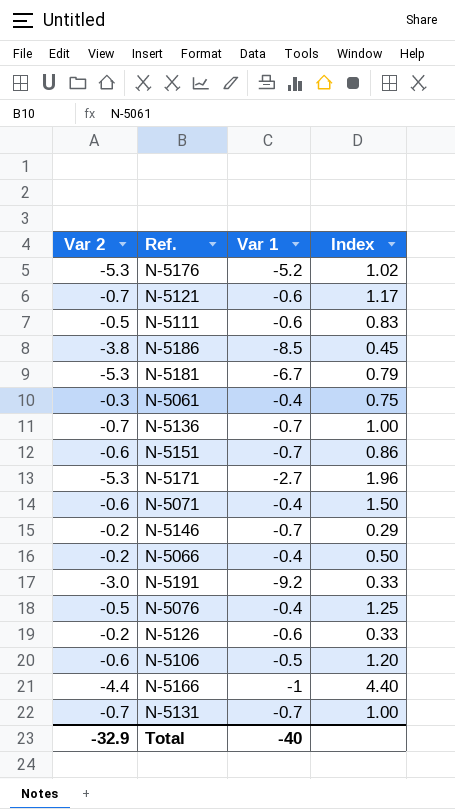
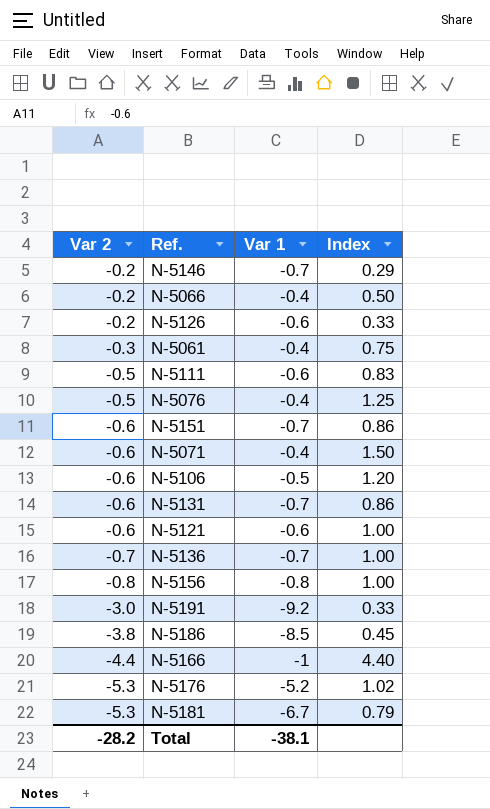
row order: none -> Var 2 descending
row N-5171: -5.3 | -2.7 | 1.96 -> none
N-5131 | Var 2: -0.7 -> -0.6
N-5131 | Index: 1.00 -> 0.86
N-5121 | Var 2: -0.7 -> -0.6
N-5121 | Index: 1.17 -> 1.00
row N-5156: none -> -0.8 | -0.8 | 1.00
Total | Var 2: -32.9 -> -28.2
Total | Var 1: -40 -> -38.1

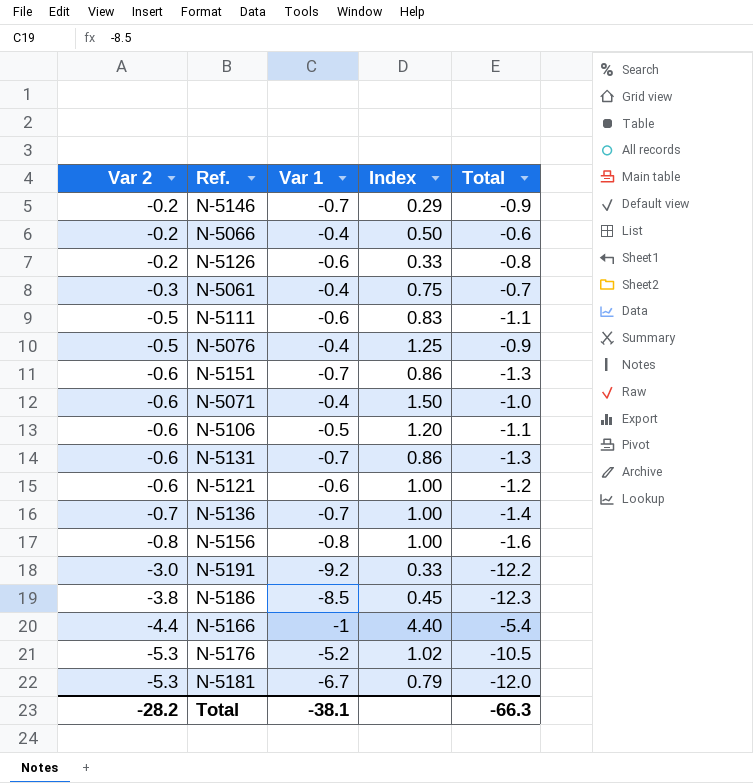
column Total | formula: none -> [Var 2] + [Var 1]

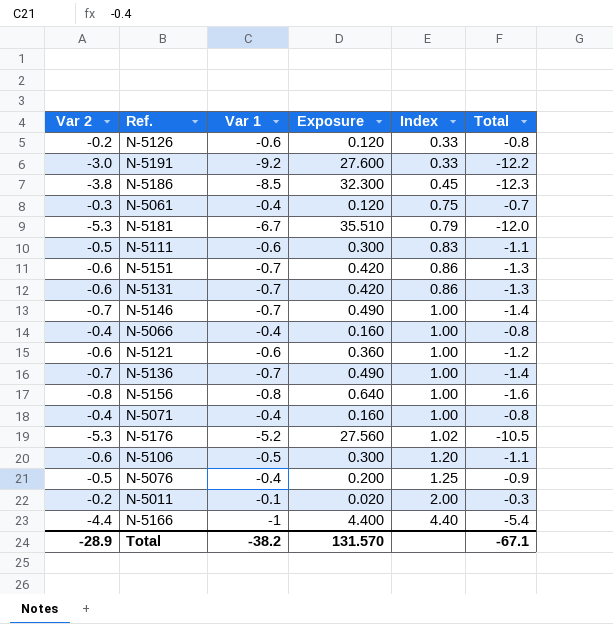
row order: Var 2 descending -> Index ascending
column Exposure | formula: none -> [Var 2] * [Var 1]
N-5146 | Var 2: -0.2 -> -0.7
N-5146 | Index: 0.29 -> 1.00
N-5146 | Total: -0.9 -> -1.4
N-5066 | Var 2: -0.2 -> -0.4
N-5066 | Index: 0.50 -> 1.00
N-5066 | Total: -0.6 -> -0.8
N-5071 | Var 2: -0.6 -> -0.4
N-5071 | Index: 1.50 -> 1.00
N-5071 | Total: -1.0 -> -0.8
row N-5011: none -> -0.2 | -0.1 | 0.020 | 2.00 | -0.3
Total | Var 2: -28.2 -> -28.9
Total | Var 1: -38.1 -> -38.2
Total | Total: -66.3 -> -67.1

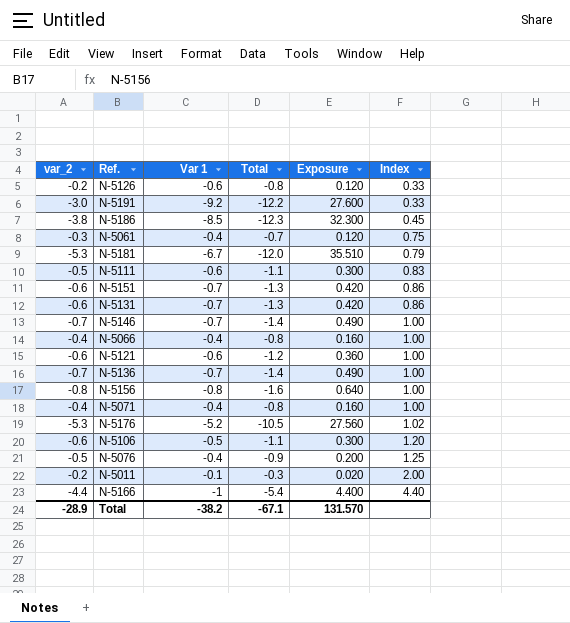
column name: Var 2 -> var_2
column Total | position: 6 -> 4

